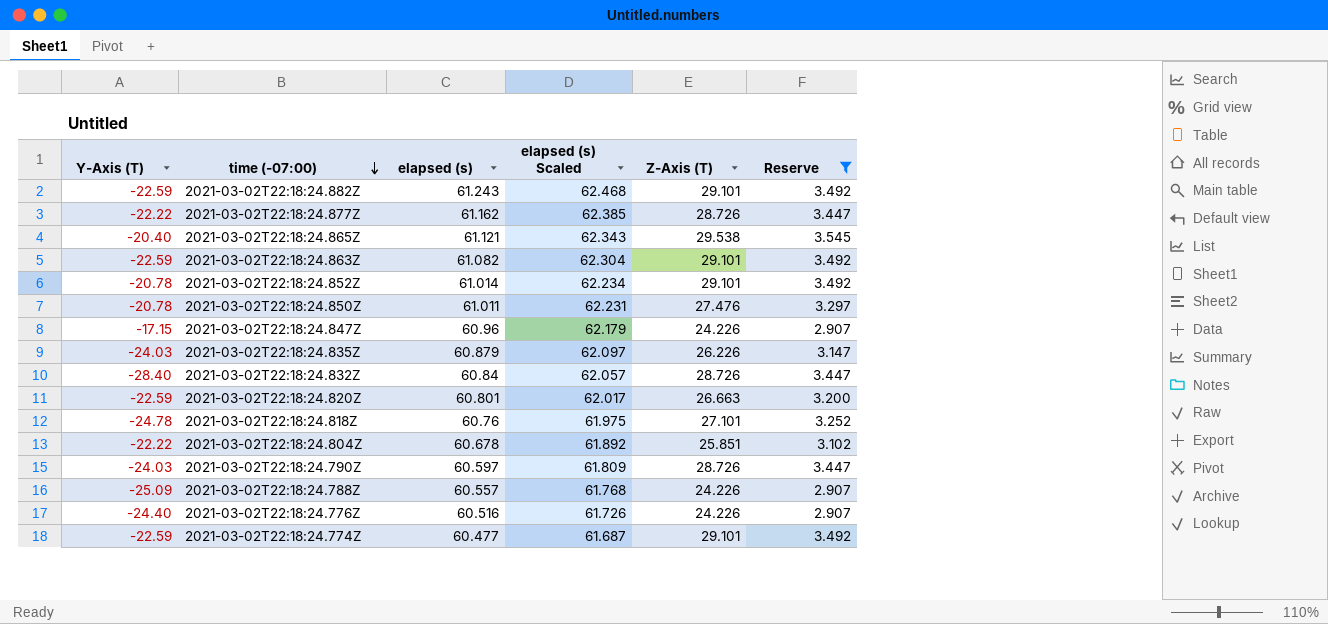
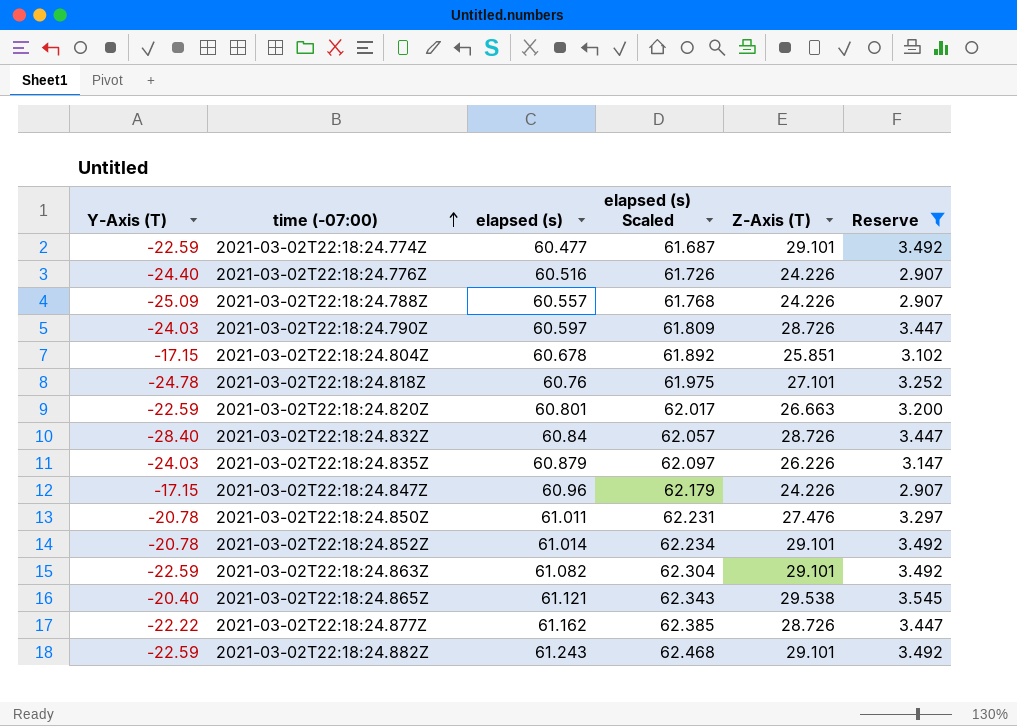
row order: time (-07:00) descending -> time (-07:00) ascending
2021-03-02T22:18:24.804Z | Y-Axis (T): -22.22 -> -17.15

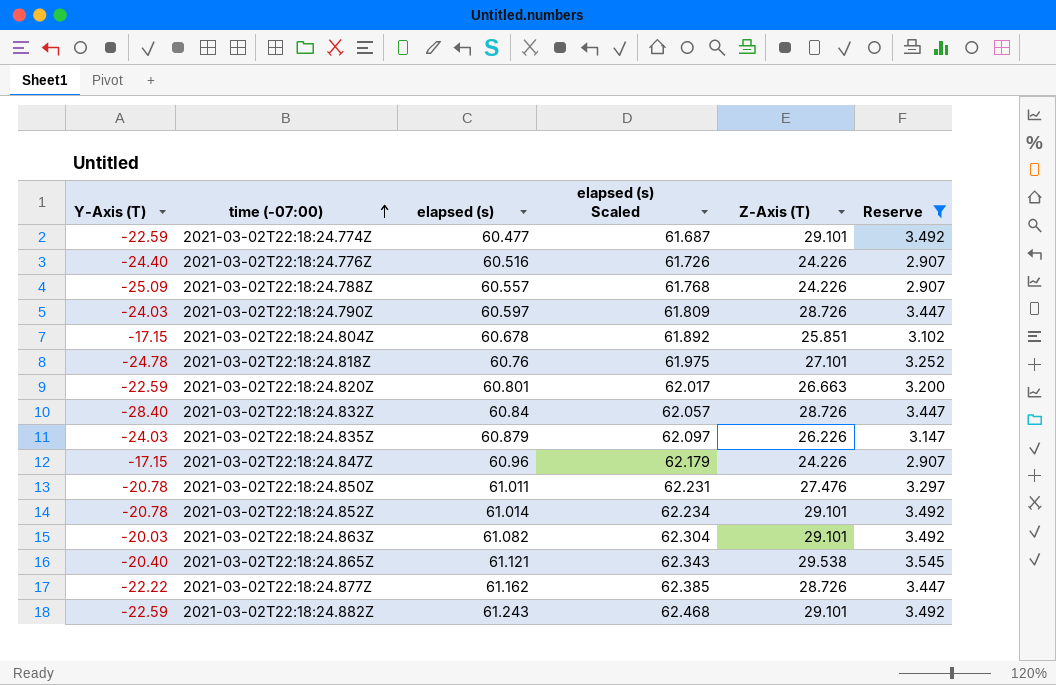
2021-03-02T22:18:24.863Z | Y-Axis (T): -22.59 -> -20.03

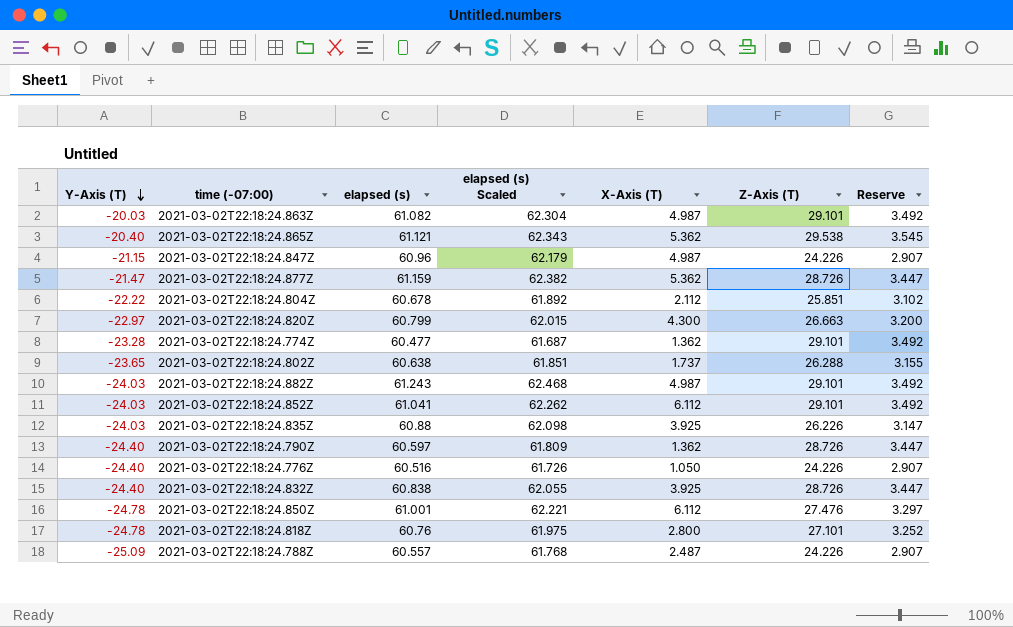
filter: Reserve != 3.155 -> none
row order: time (-07:00) ascending -> Y-Axis (T) descending
column X-Axis (T) | position: none -> 5
2021-03-02T22:18:24.847Z | Y-Axis (T): -17.15 -> -21.15
2021-03-02T22:18:24.877Z | Y-Axis (T): -22.22 -> -21.47
2021-03-02T22:18:24.877Z | elapsed (s): 61.162 -> 61.159
2021-03-02T22:18:24.877Z | elapsed (s) Scaled: 62.385 -> 62.382
2021-03-02T22:18:24.804Z | Y-Axis (T): -17.15 -> -22.22
2021-03-02T22:18:24.820Z | Y-Axis (T): -22.59 -> -22.97
2021-03-02T22:18:24.820Z | elapsed (s): 60.801 -> 60.799
2021-03-02T22:18:24.820Z | elapsed (s) Scaled: 62.017 -> 62.015
2021-03-02T22:18:24.774Z | Y-Axis (T): -22.59 -> -23.28
2021-03-02T22:18:24.882Z | Y-Axis (T): -22.59 -> -24.03
2021-03-02T22:18:24.852Z | Y-Axis (T): -20.78 -> -24.03
2021-03-02T22:18:24.852Z | elapsed (s): 61.014 -> 61.041
2021-03-02T22:18:24.852Z | elapsed (s) Scaled: 62.234 -> 62.262
2021-03-02T22:18:24.835Z | elapsed (s): 60.879 -> 60.88
2021-03-02T22:18:24.835Z | elapsed (s) Scaled: 62.097 -> 62.098
2021-03-02T22:18:24.790Z | Y-Axis (T): -24.03 -> -24.40
2021-03-02T22:18:24.832Z | Y-Axis (T): -28.40 -> -24.40
2021-03-02T22:18:24.832Z | elapsed (s): 60.84 -> 60.838
2021-03-02T22:18:24.832Z | elapsed (s) Scaled: 62.057 -> 62.055
2021-03-02T22:18:24.850Z | Y-Axis (T): -20.78 -> -24.78
2021-03-02T22:18:24.850Z | elapsed (s): 61.011 -> 61.001
2021-03-02T22:18:24.850Z | elapsed (s) Scaled: 62.231 -> 62.221

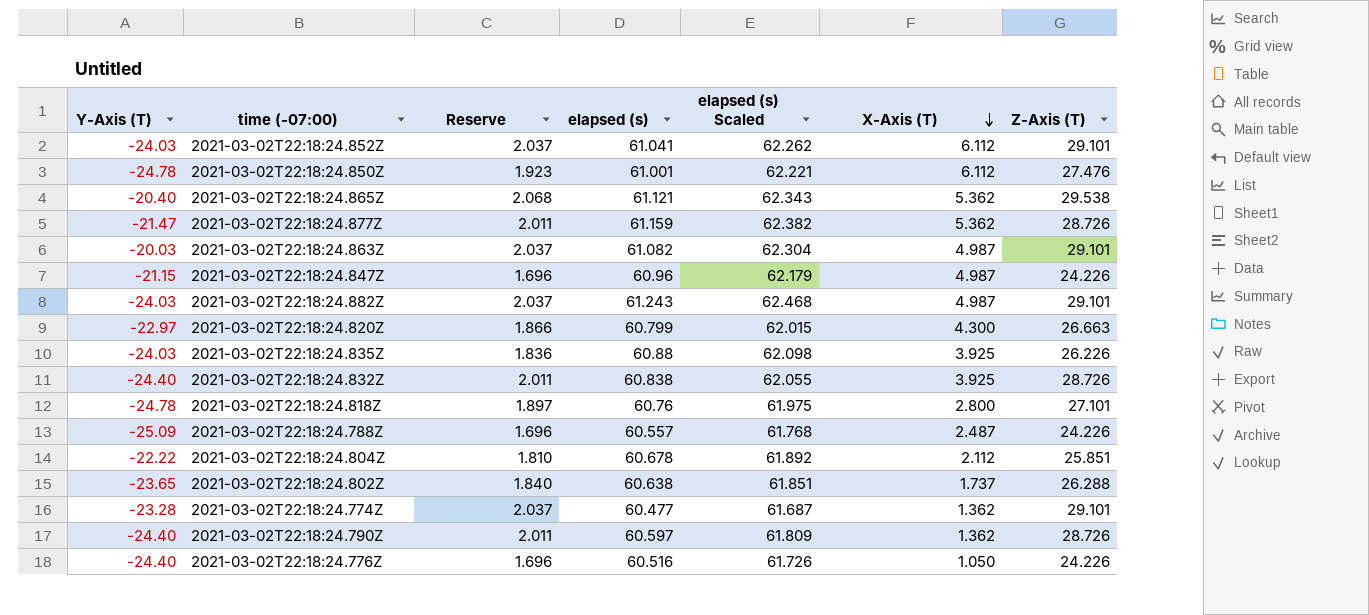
row order: Y-Axis (T) descending -> X-Axis (T) descending
column Reserve | formula: [Z-Axis (T)] * 0.12 -> [Z-Axis (T)] * 0.07
column Reserve | position: 7 -> 3

